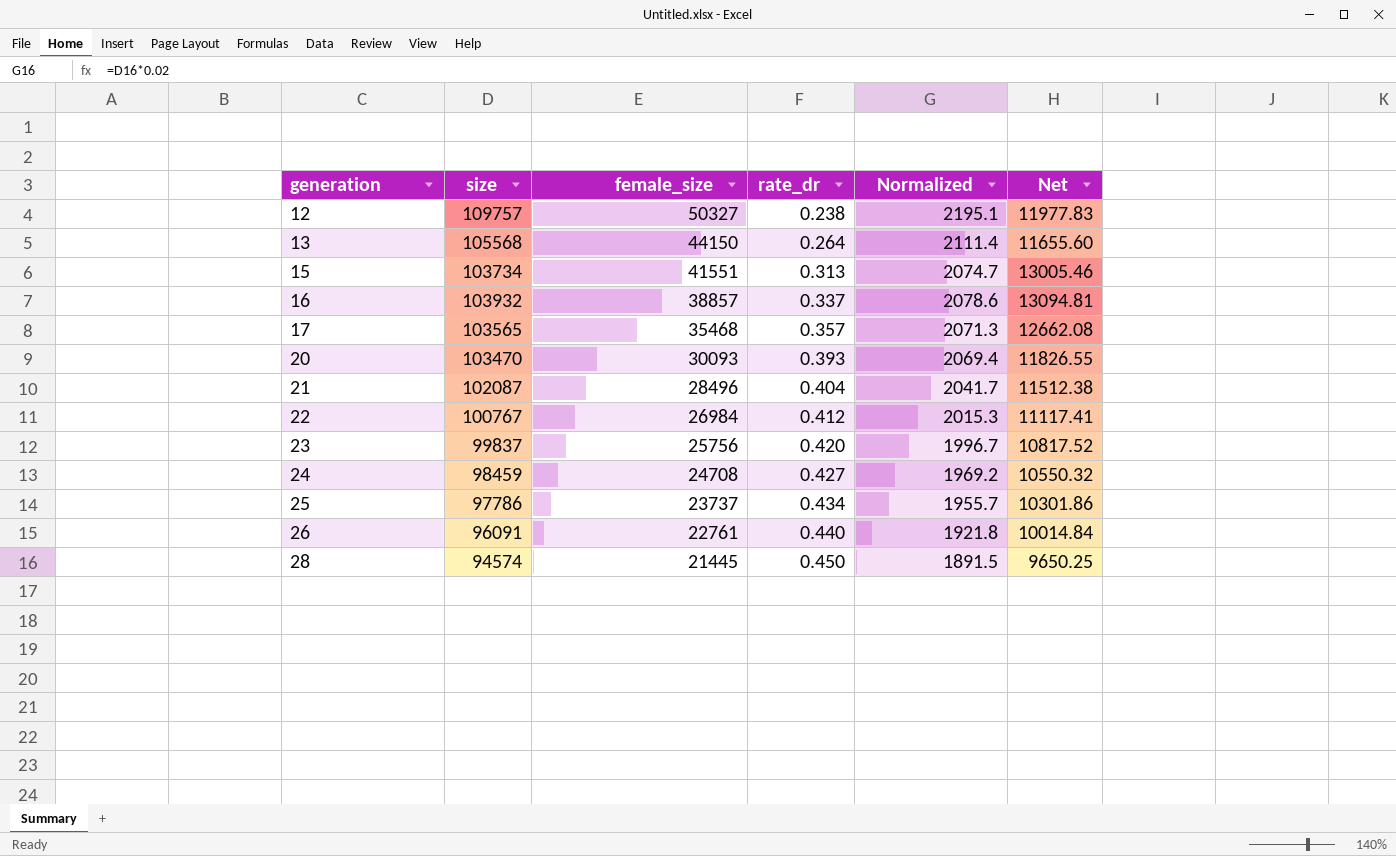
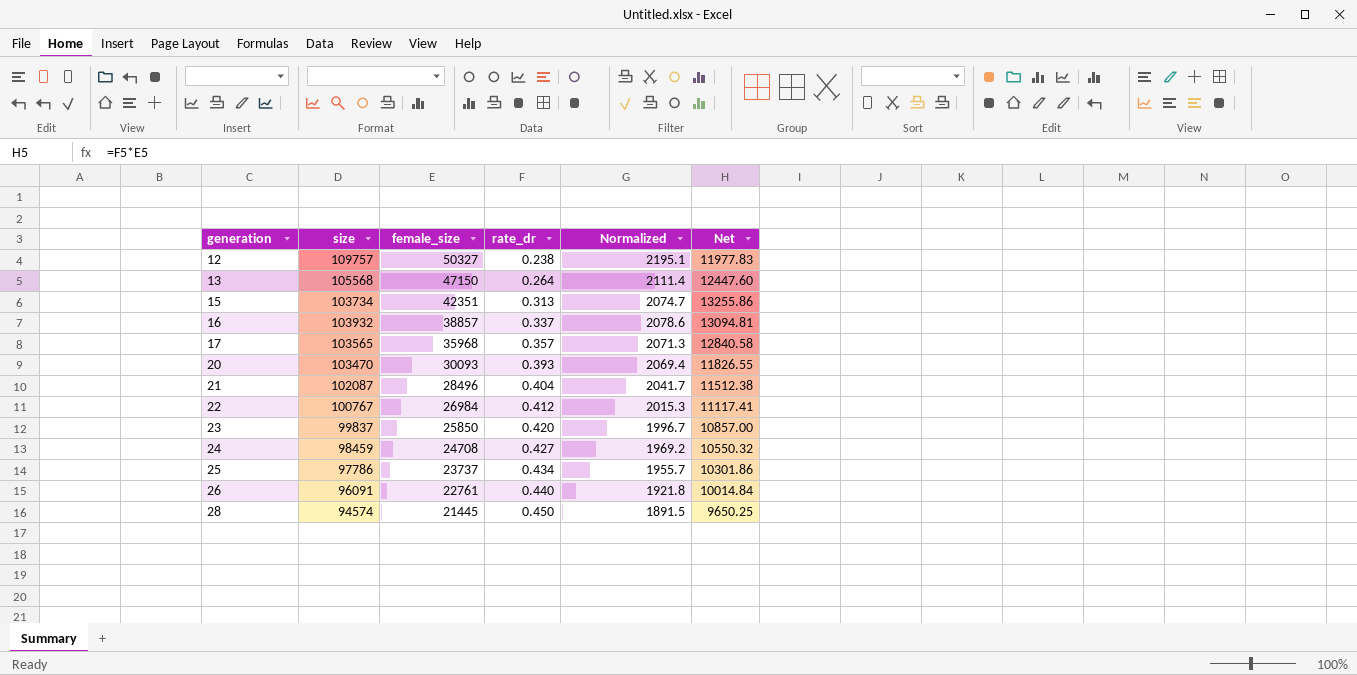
13 | female_size: 44150 -> 47150
13 | Net: 11655.60 -> 12447.60
15 | female_size: 41551 -> 42351
15 | Net: 13005.46 -> 13255.86
17 | female_size: 35468 -> 35968
17 | Net: 12662.08 -> 12840.58
23 | female_size: 25756 -> 25850
23 | Net: 10817.52 -> 10857.00

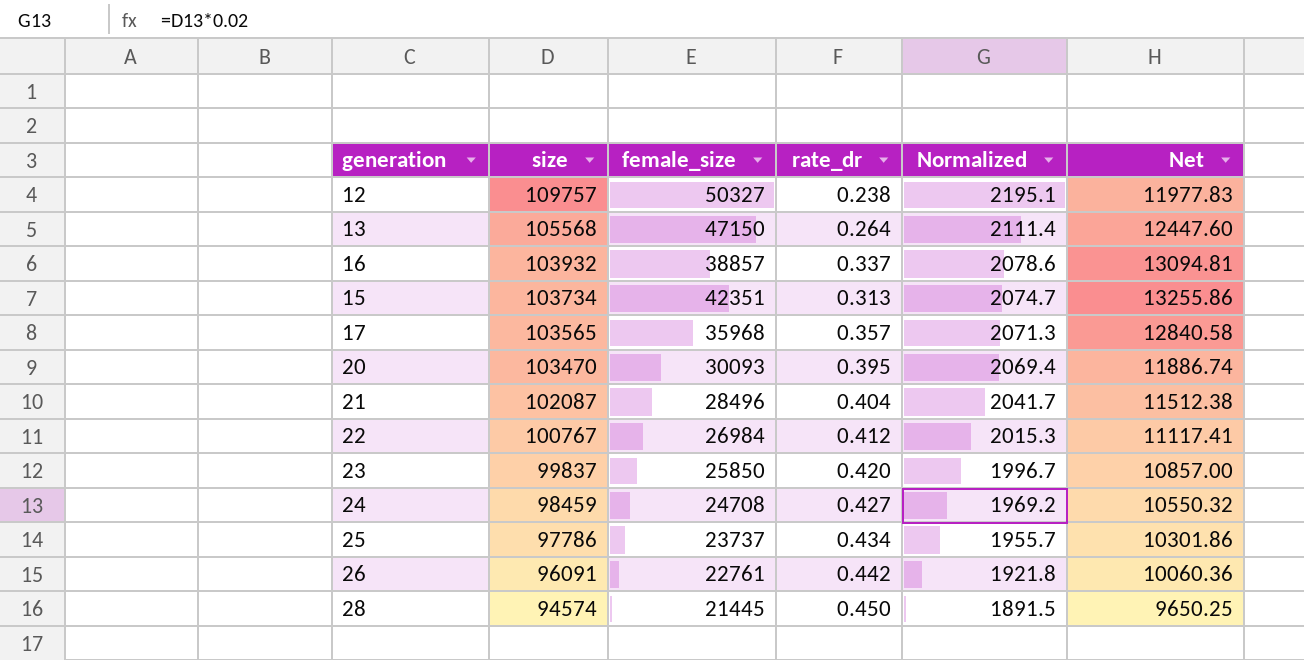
row order: generation ascending -> size descending
20 | rate_dr: 0.393 -> 0.395
20 | Net: 11826.55 -> 11886.74
26 | rate_dr: 0.440 -> 0.442
26 | Net: 10014.84 -> 10060.36

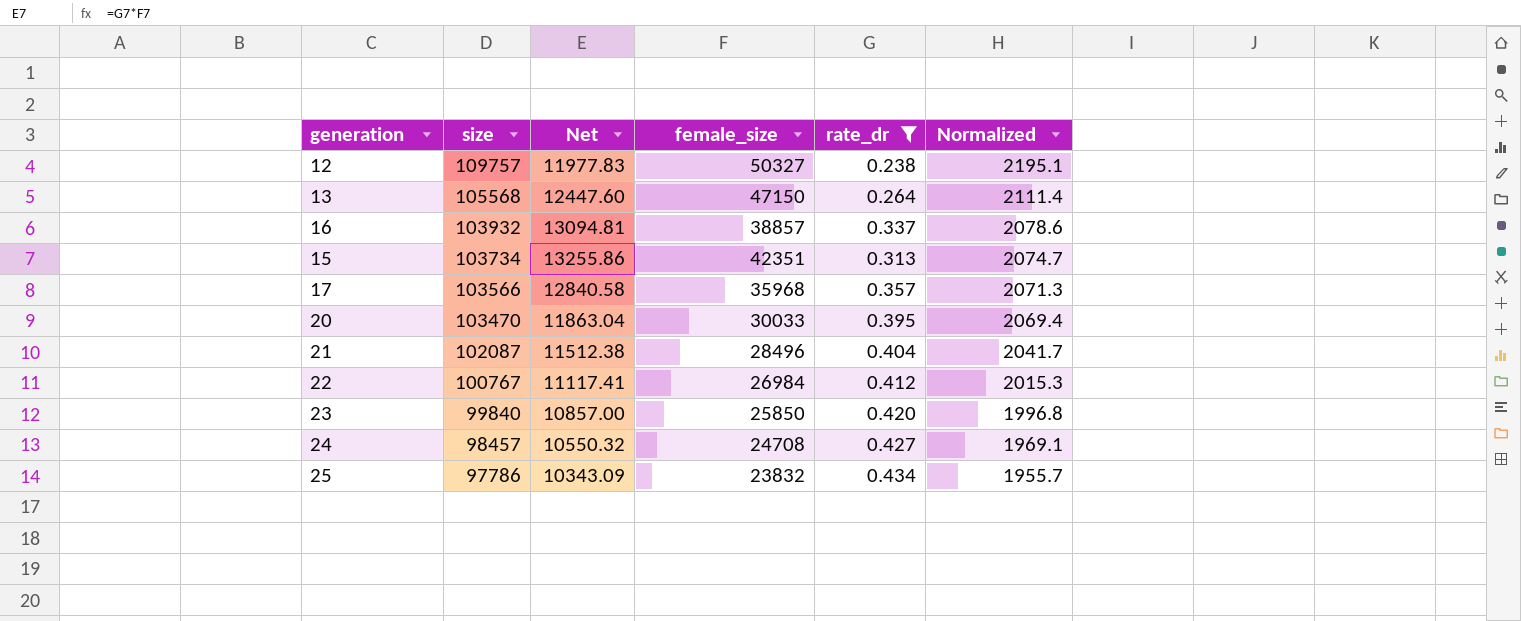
filter: none -> rate_dr <= 0.434
column Net | position: 6 -> 3
17 | size: 103565 -> 103566
20 | Net: 11886.74 -> 11863.04
20 | female_size: 30093 -> 30033
23 | size: 99837 -> 99840
23 | Normalized: 1996.7 -> 1996.8
24 | size: 98459 -> 98457
24 | Normalized: 1969.2 -> 1969.1
25 | Net: 10301.86 -> 10343.09
25 | female_size: 23737 -> 23832

